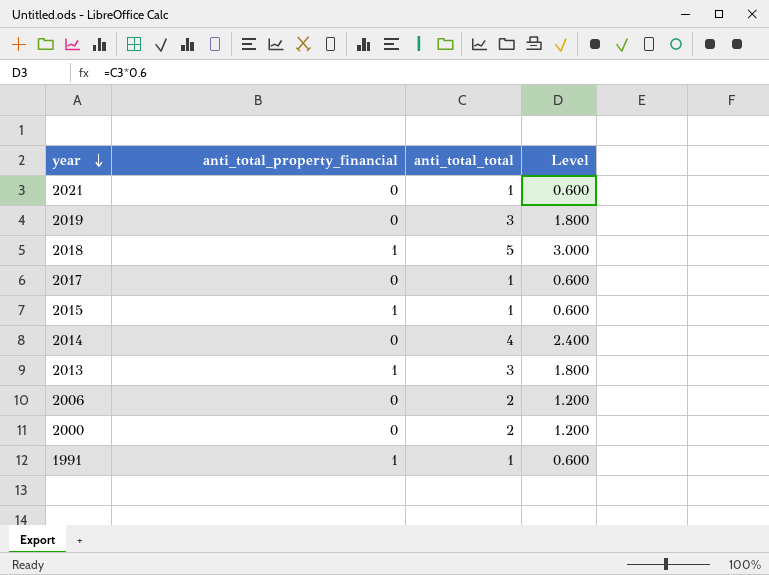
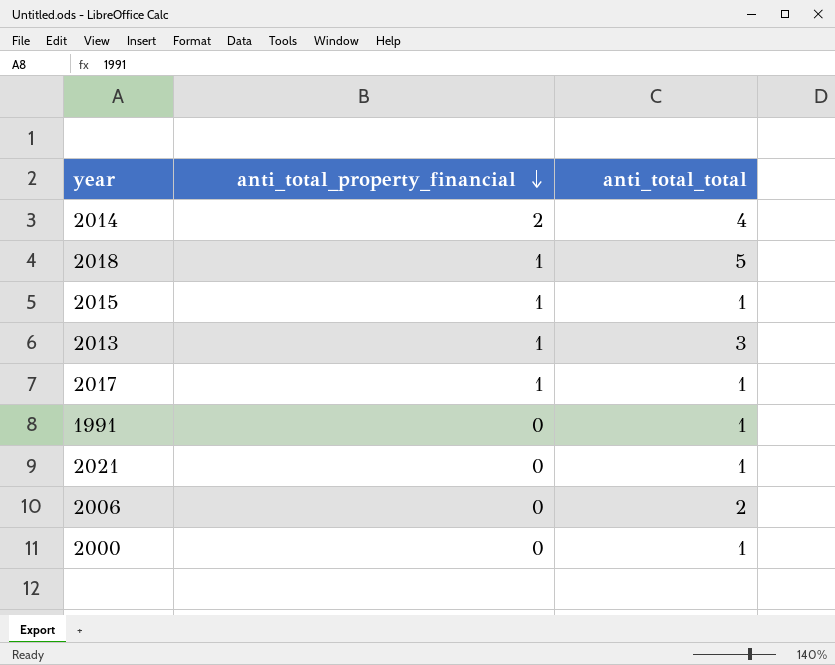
row order: year descending -> anti_total_property_financial descending
column Level | formula: [anti_total_total] * 0.6 -> none
row 2019: 0 | 3 | 1.800 -> none
2014 | anti_total_property_financial: 0 -> 2
2017 | anti_total_property_financial: 0 -> 1
1991 | anti_total_property_financial: 1 -> 0
2000 | anti_total_total: 2 -> 1

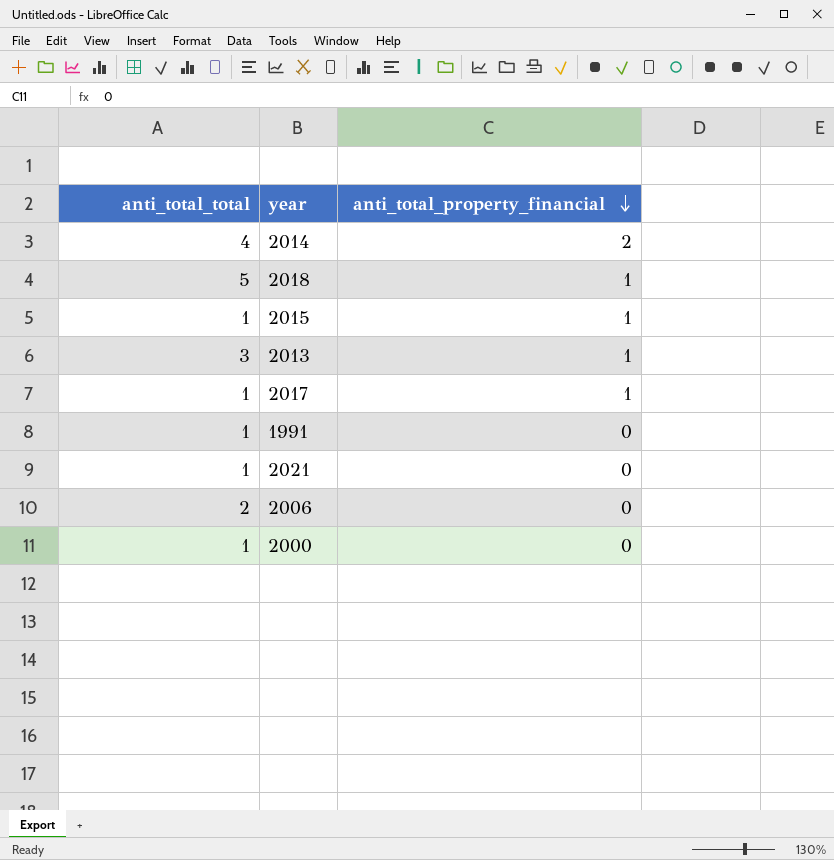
column anti_total_total | position: 3 -> 1

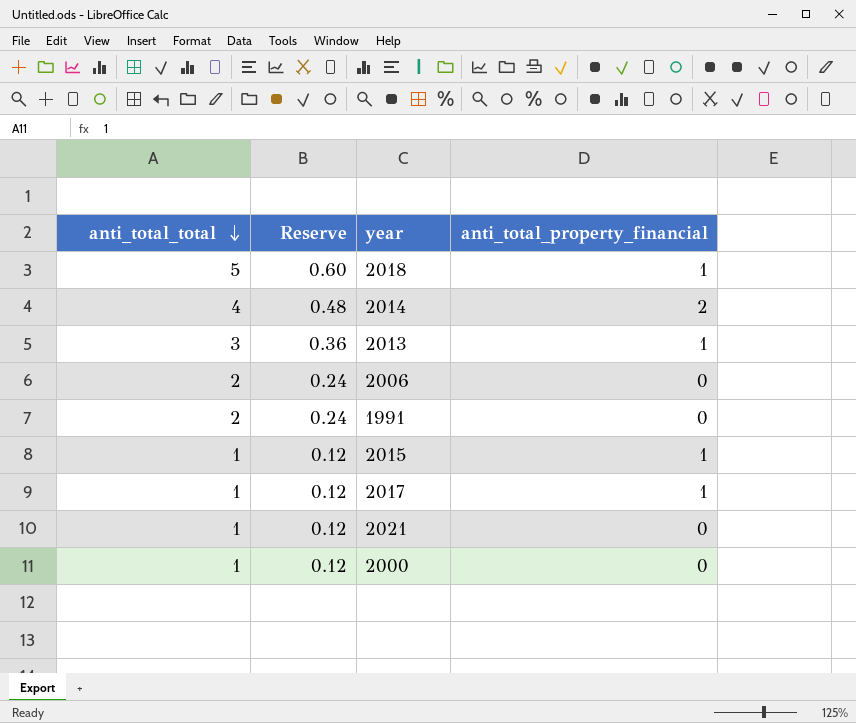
row order: anti_total_property_financial descending -> anti_total_total descending
column Reserve | formula: none -> [anti_total_total] * 0.12
1991 | anti_total_total: 1 -> 2

